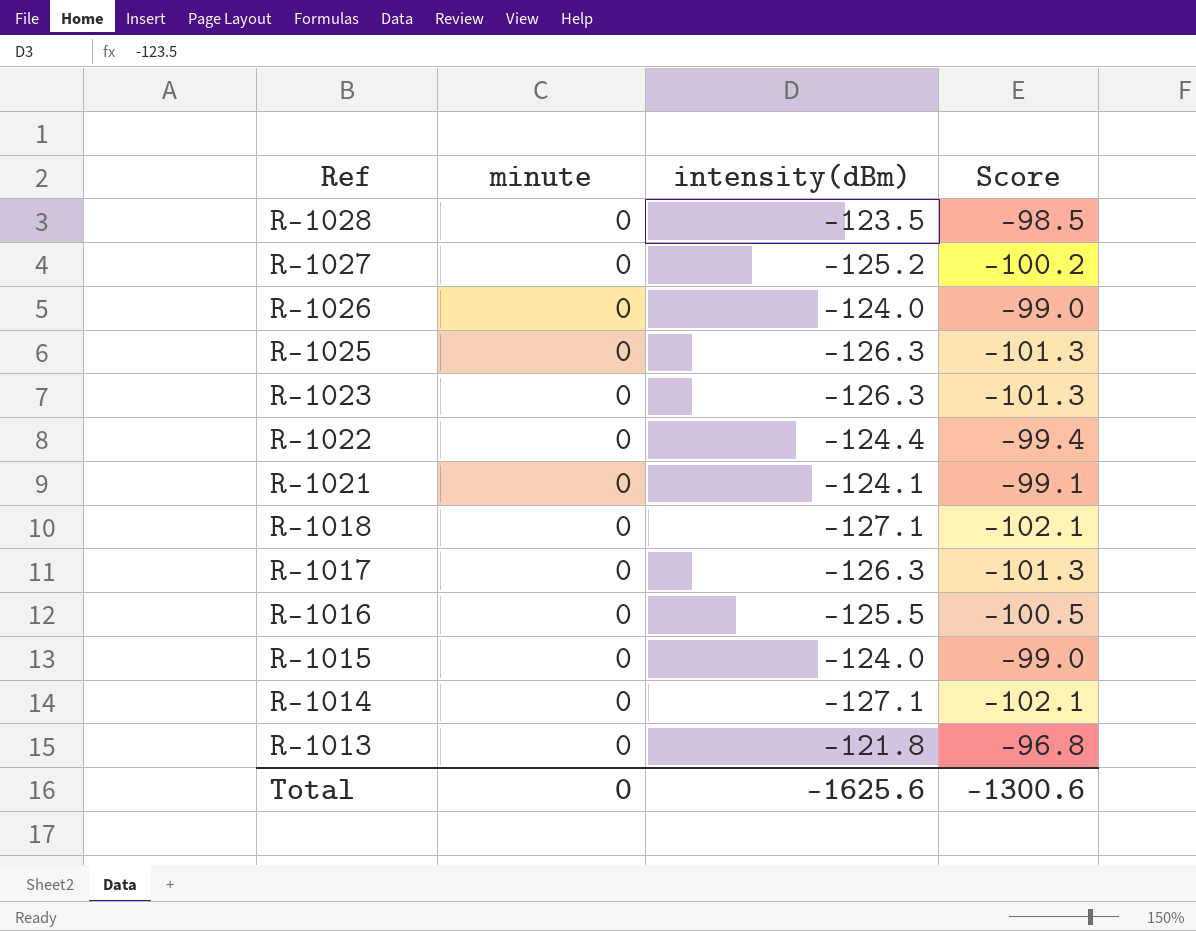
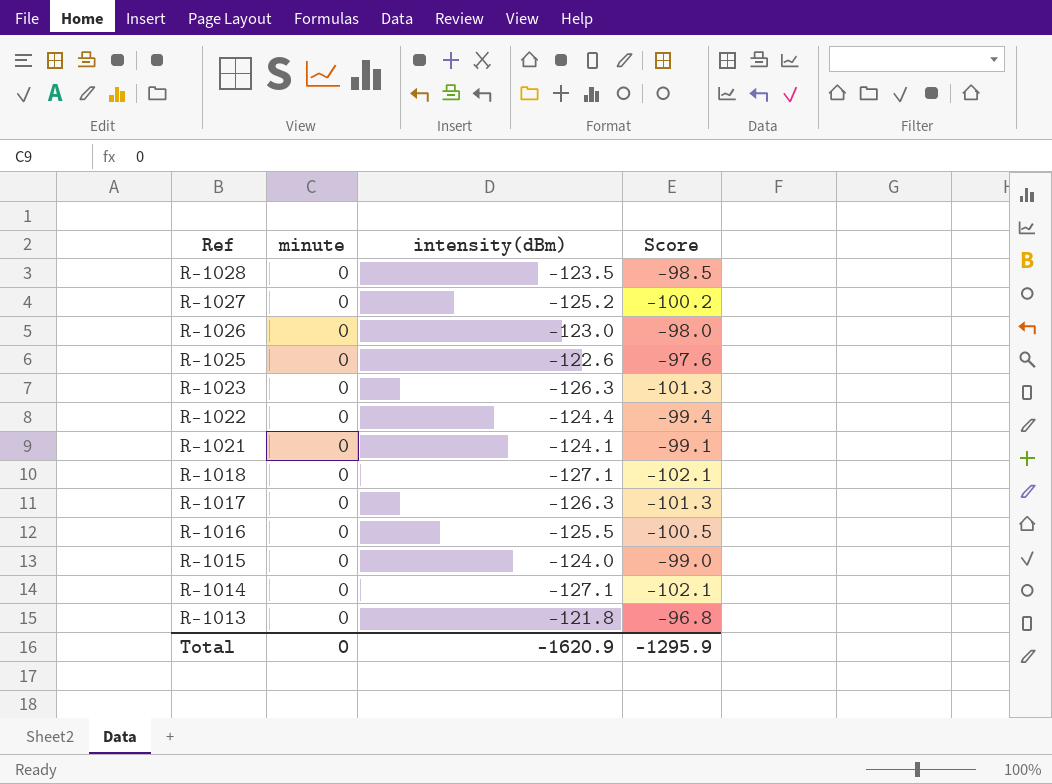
R-1026 | intensity(dBm): -124.0 -> -123.0
R-1026 | Score: -99.0 -> -98.0
R-1025 | intensity(dBm): -126.3 -> -122.6
R-1025 | Score: -101.3 -> -97.6
Total | intensity(dBm): -1625.6 -> -1620.9
Total | Score: -1300.6 -> -1295.9

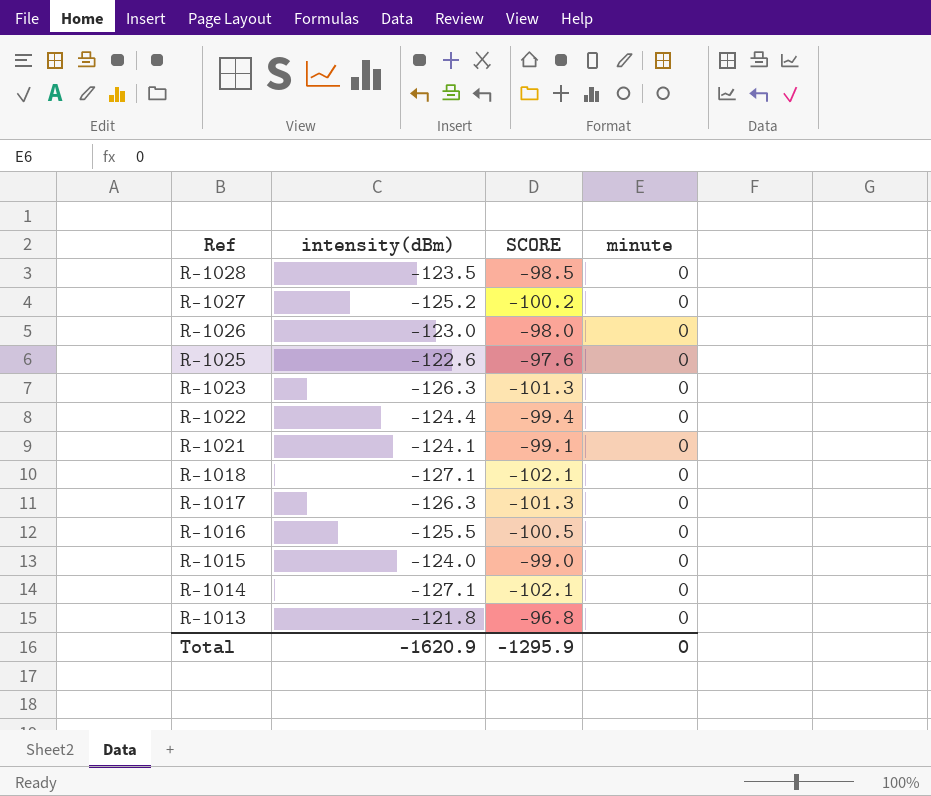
column name: Score -> SCORE
column minute | position: 2 -> 4

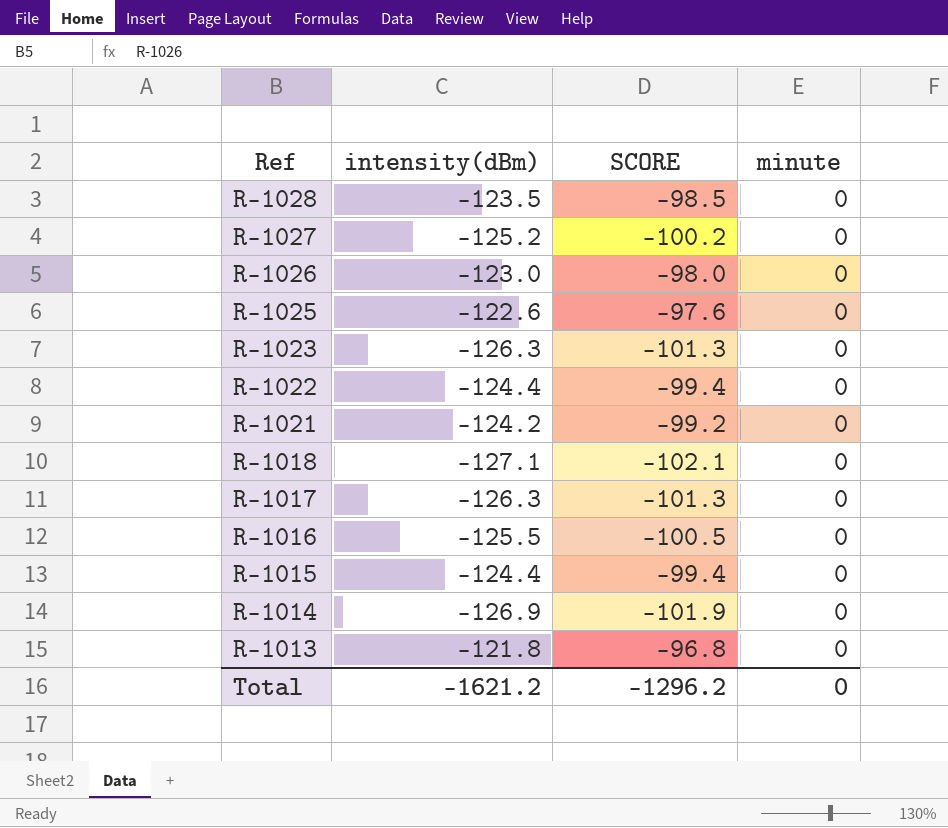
R-1021 | intensity(dBm): -124.1 -> -124.2
R-1021 | SCORE: -99.1 -> -99.2
R-1015 | intensity(dBm): -124.0 -> -124.4
R-1015 | SCORE: -99.0 -> -99.4
R-1014 | intensity(dBm): -127.1 -> -126.9
R-1014 | SCORE: -102.1 -> -101.9
Total | intensity(dBm): -1620.9 -> -1621.2
Total | SCORE: -1295.9 -> -1296.2

